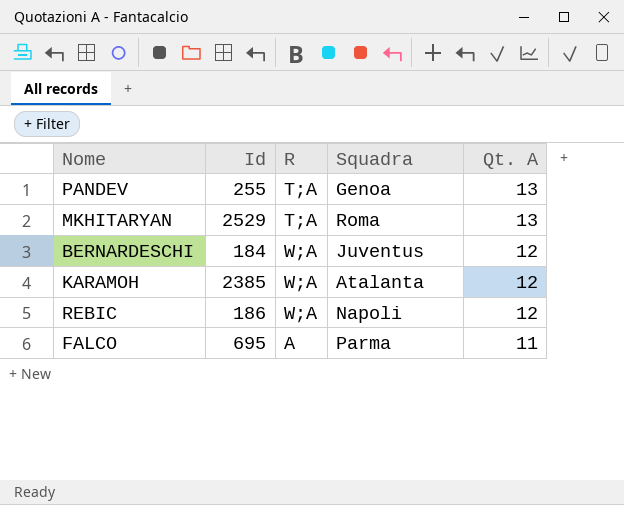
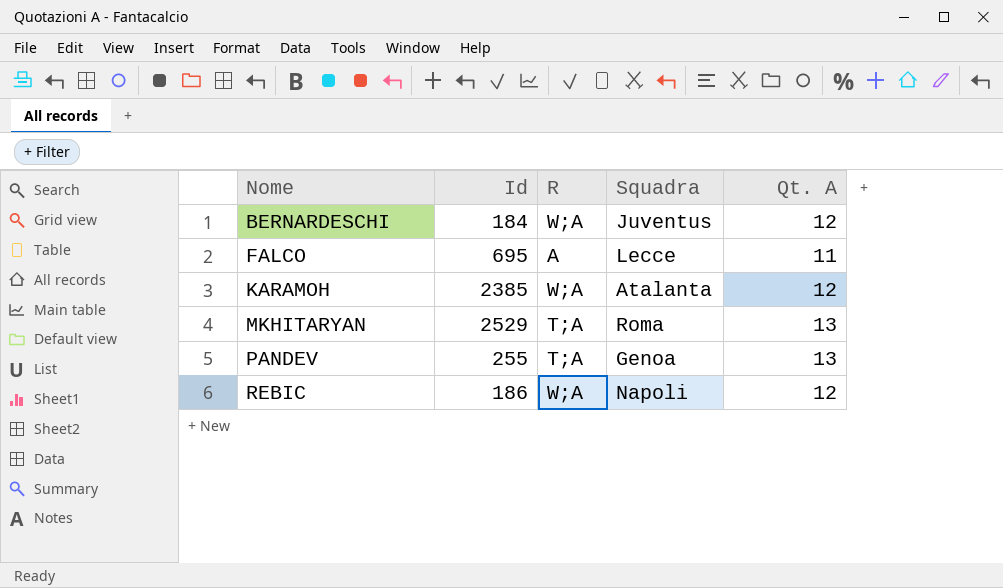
row order: Qt. A descending -> Nome ascending
FALCO | Squadra: Parma -> Lecce

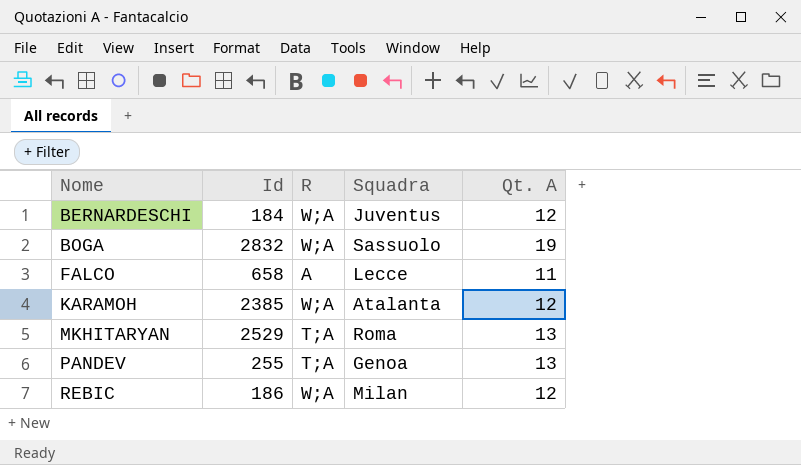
row BOGA: none -> 2832 | W;A | Sassuolo | 19
FALCO | Id: 695 -> 658
REBIC | Squadra: Napoli -> Milan

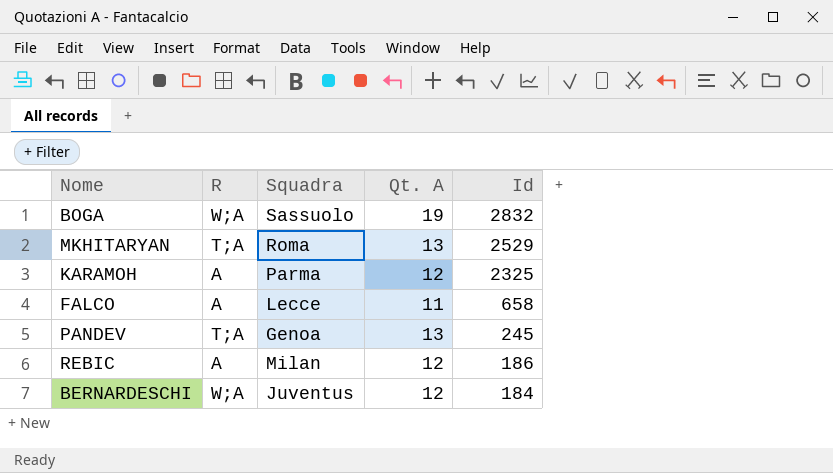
row order: Nome ascending -> Id descending
column Id | position: 2 -> 5
KARAMOH | R: W;A -> A
KARAMOH | Squadra: Atalanta -> Parma
KARAMOH | Id: 2385 -> 2325
PANDEV | Id: 255 -> 245
REBIC | R: W;A -> A

